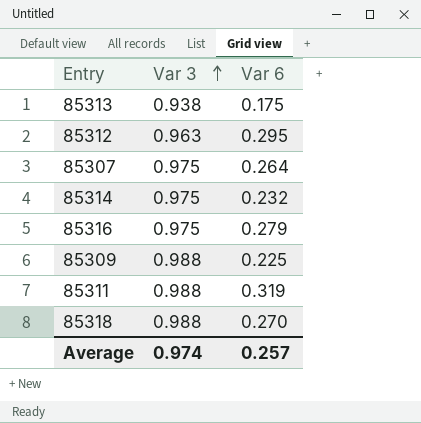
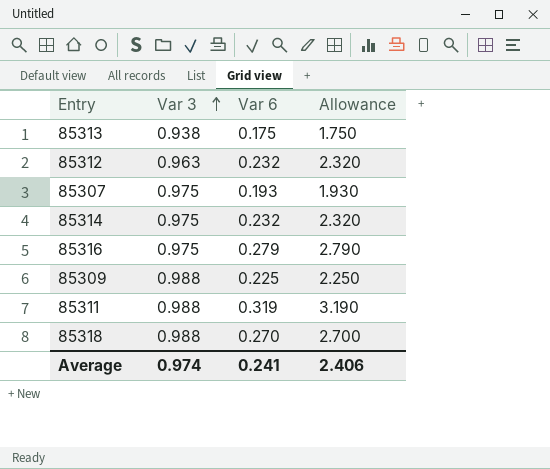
column Allowance | formula: none -> [Var 6] * 10
85312 | Var 6: 0.295 -> 0.232
85307 | Var 6: 0.264 -> 0.193
Average | Var 6: 0.257 -> 0.241

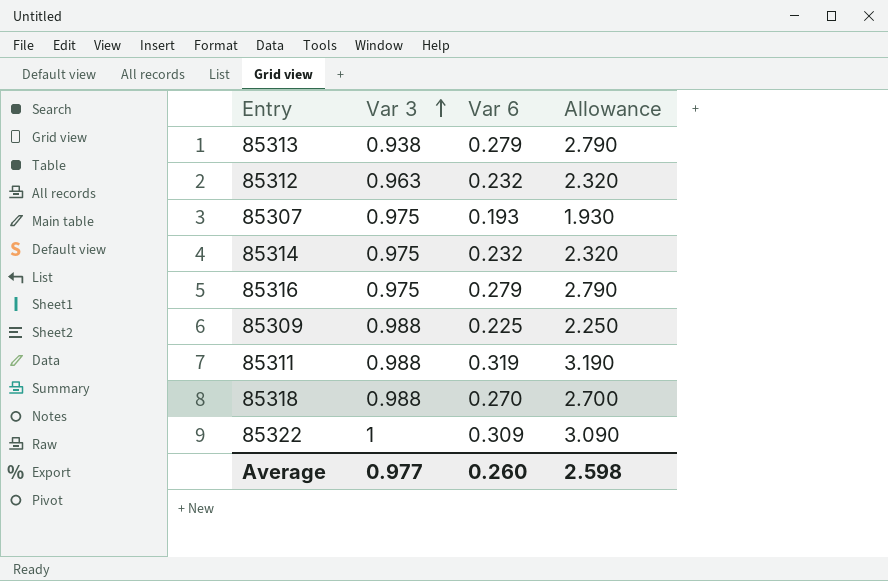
85313 | Var 6: 0.175 -> 0.279
85313 | Allowance: 1.750 -> 2.790
row 85322: none -> 1 | 0.309 | 3.090
Average | Var 3: 0.974 -> 0.977
Average | Var 6: 0.241 -> 0.260
Average | Allowance: 2.406 -> 2.598

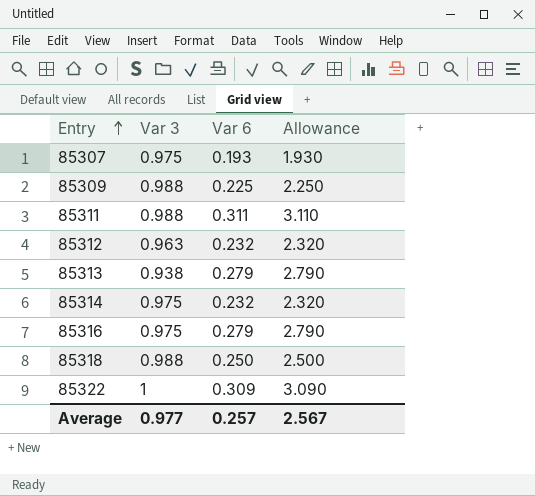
row order: Var 3 ascending -> Entry ascending
85311 | Var 6: 0.319 -> 0.311
85311 | Allowance: 3.190 -> 3.110
85318 | Var 6: 0.270 -> 0.250
85318 | Allowance: 2.700 -> 2.500
Average | Var 6: 0.260 -> 0.257
Average | Allowance: 2.598 -> 2.567

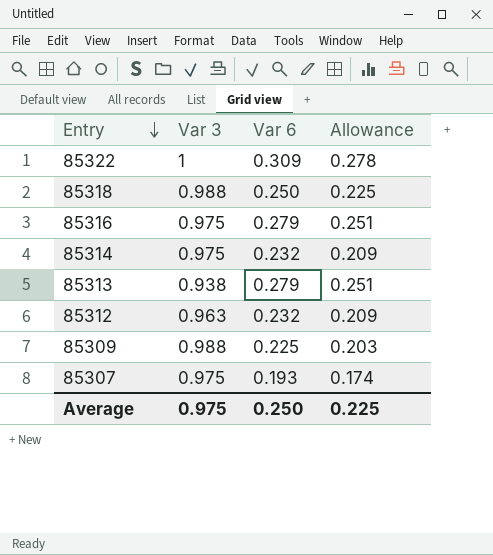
row order: Entry ascending -> Entry descending
column Allowance | formula: [Var 6] * 10 -> [Var 6] * 0.9
row 85311: 0.988 | 0.311 | 3.110 -> none
Average | Var 3: 0.977 -> 0.975
Average | Var 6: 0.257 -> 0.250
Average | Allowance: 2.567 -> 0.225

